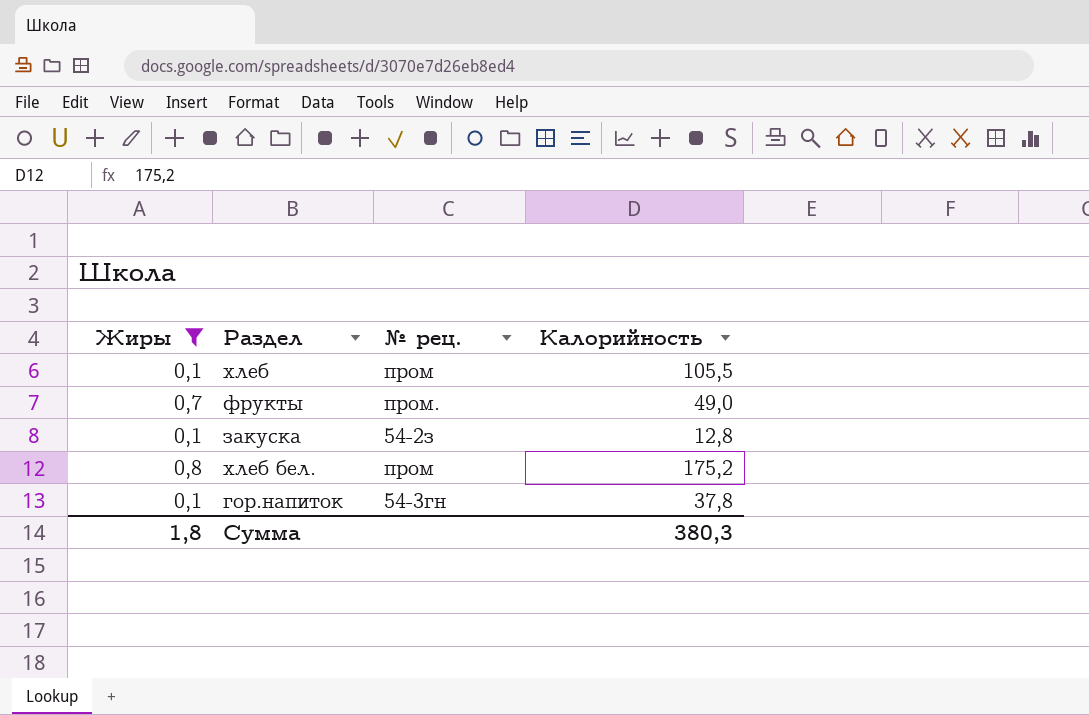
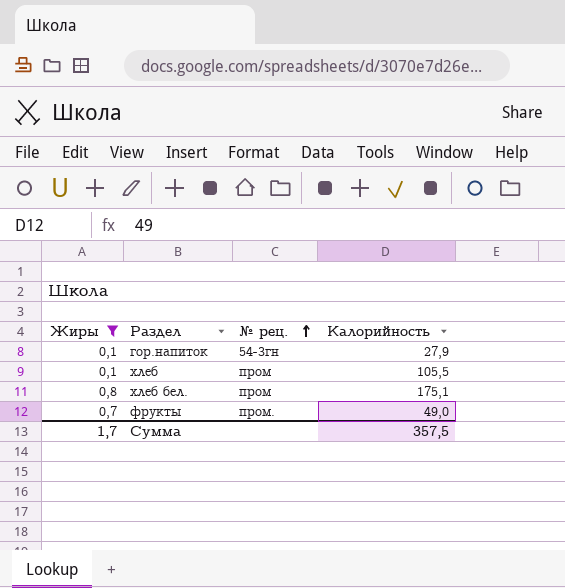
row order: none -> № рец. ascending
row закуска: 0,1 | 54-2з | 12,8 -> none
гор.напиток | Калорийность: 37,8 -> 27,9
хлеб бел. | Калорийность: 175,2 -> 175,1
Сумма | Жиры: 1,8 -> 1,7
Сумма | Калорийность: 380,3 -> 357,5

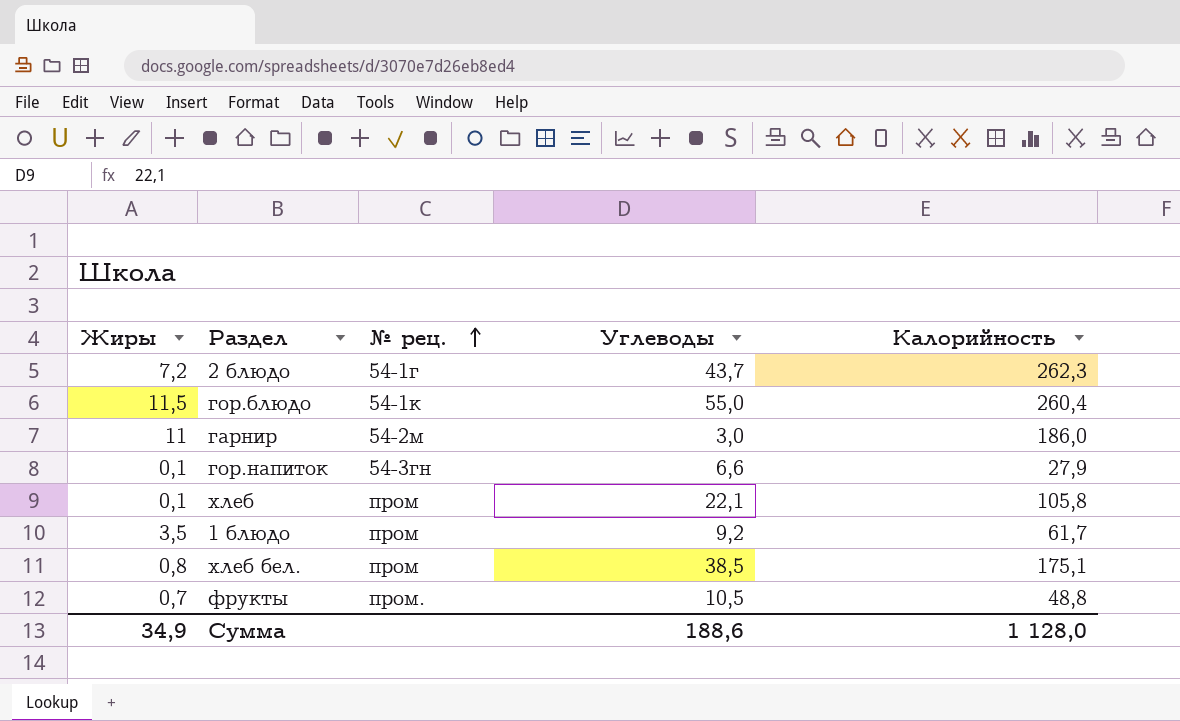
filter: Жиры <= 0,8 -> none
column Углеводы | position: none -> 4
хлеб | Калорийность: 105,5 -> 105,8
фрукты | Калорийность: 49,0 -> 48,8
Сумма | Жиры: 1,7 -> 34,9
Сумма | Калорийность: 357,5 -> 1 128,0

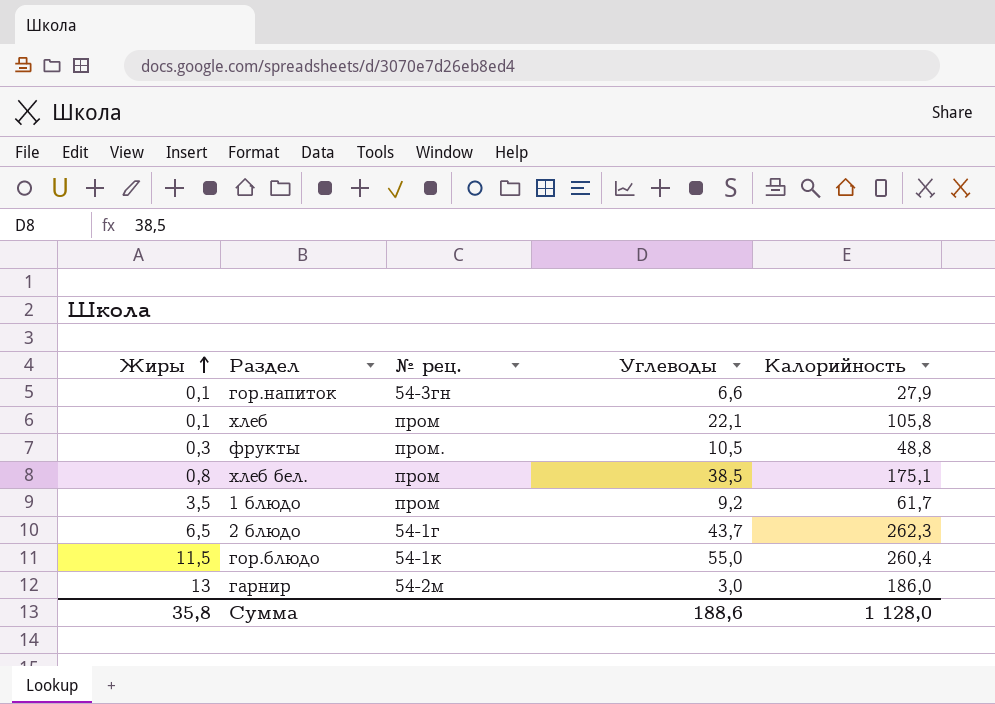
row order: № рец. ascending -> Жиры ascending
фрукты | Жиры: 0,7 -> 0,3
2 блюдо | Жиры: 7,2 -> 6,5
гарнир | Жиры: 11 -> 13
Сумма | Жиры: 34,9 -> 35,8

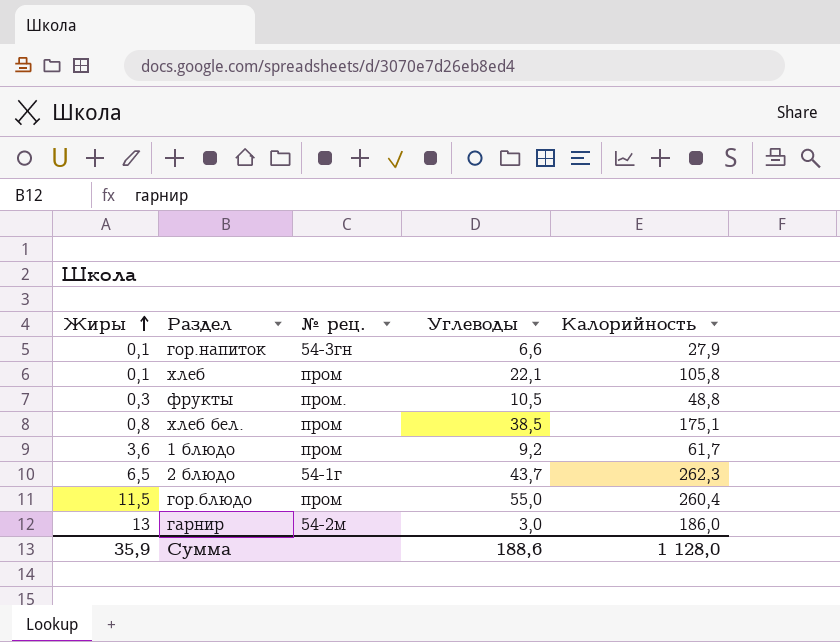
1 блюдо | Жиры: 3,5 -> 3,6
гор.блюдо | № рец.: 54-1к -> пром
Сумма | Жиры: 35,8 -> 35,9

